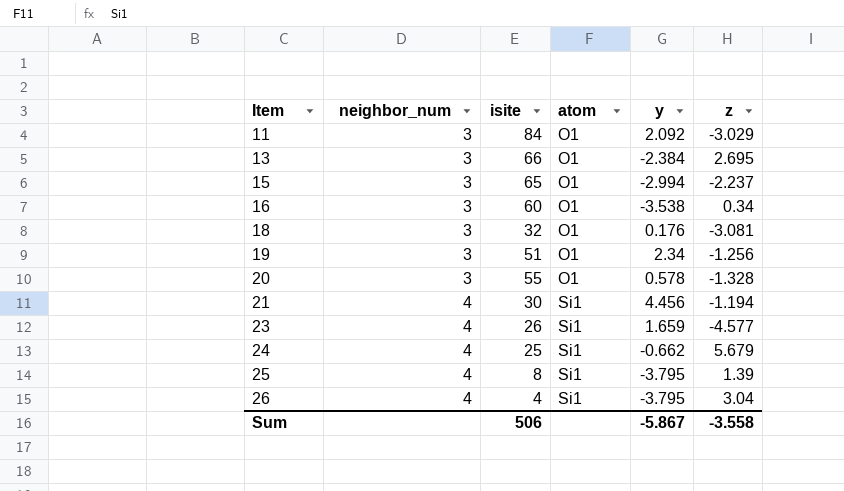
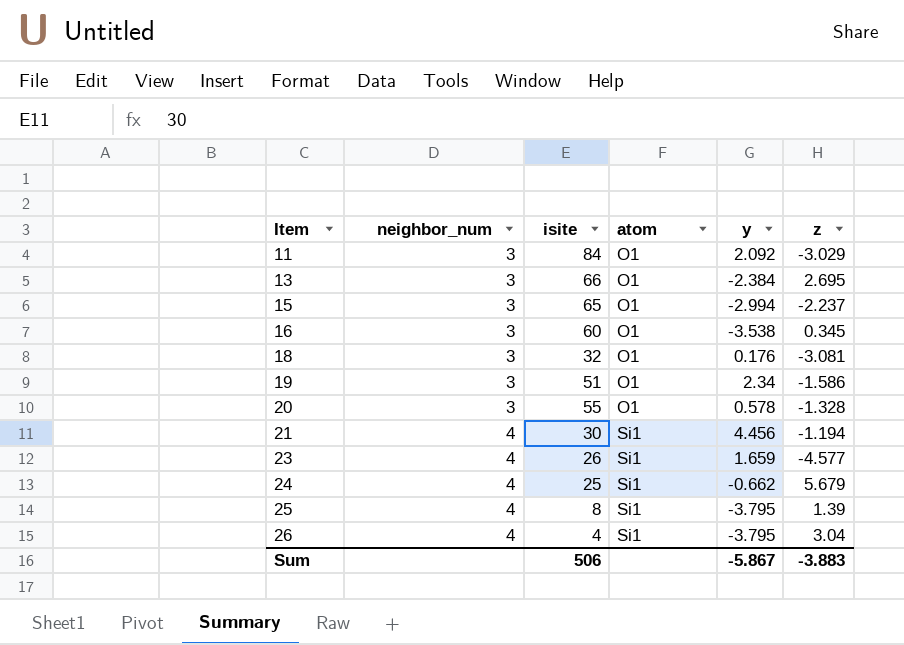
16 | z: 0.34 -> 0.345
19 | z: -1.256 -> -1.586
Sum | z: -3.558 -> -3.883

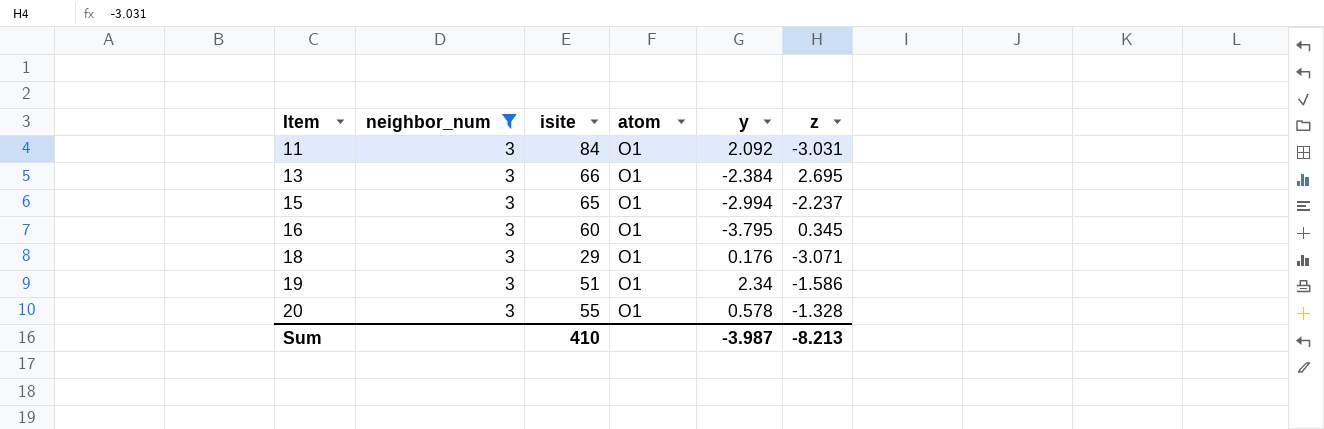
filter: none -> neighbor_num = 3
11 | z: -3.029 -> -3.031
16 | y: -3.538 -> -3.795
18 | isite: 32 -> 29
18 | z: -3.081 -> -3.071
Sum | isite: 506 -> 410
Sum | y: -5.867 -> -3.987
Sum | z: -3.883 -> -8.213

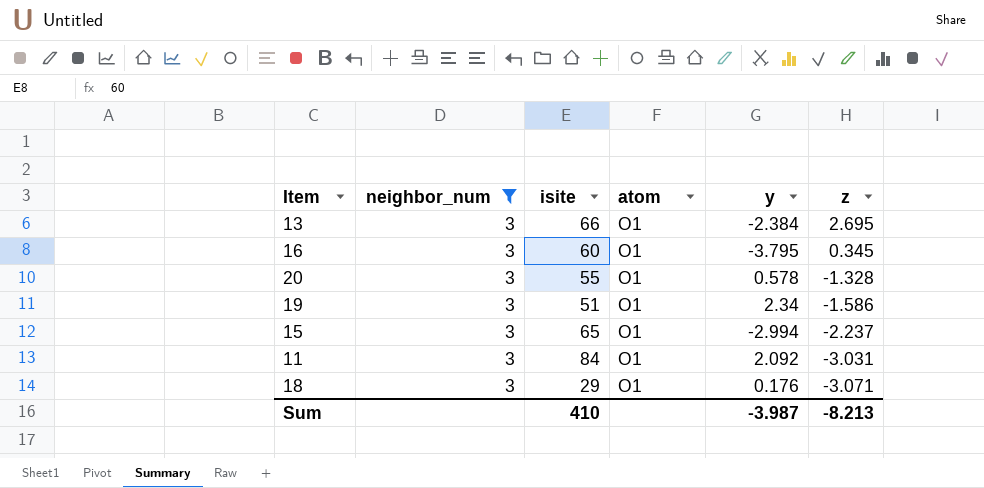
row order: Item ascending -> z descending

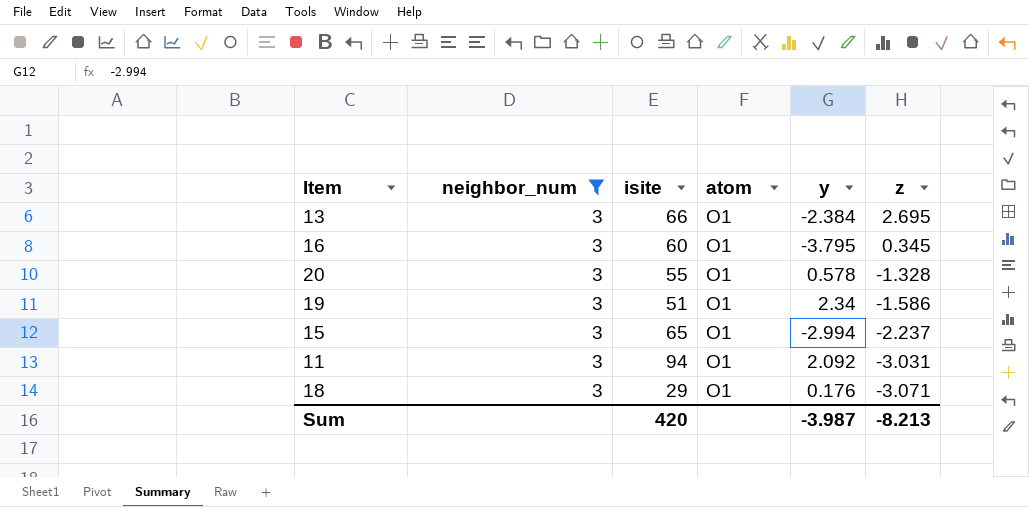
11 | isite: 84 -> 94
Sum | isite: 410 -> 420

